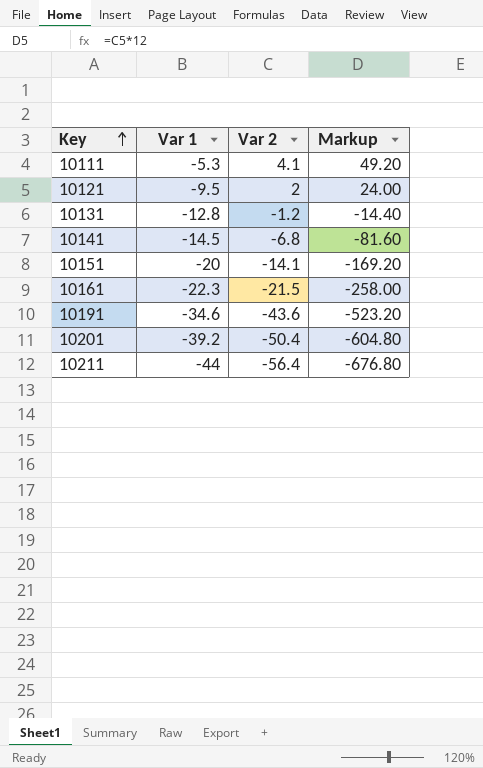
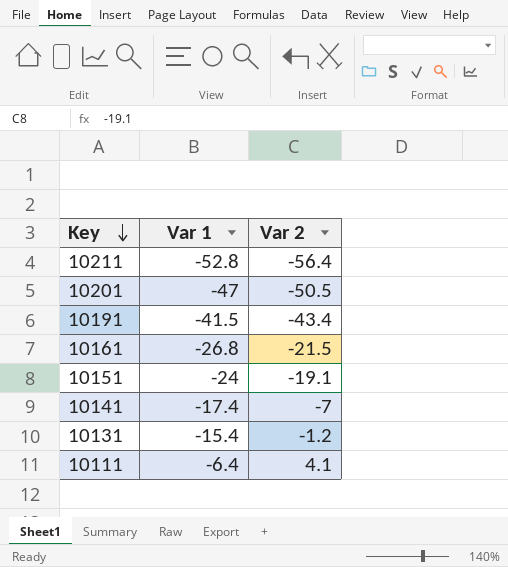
row order: Key ascending -> Key descending
column Markup | formula: [Var 2] * 12 -> none
row 10121: -9.5 | 2 | 24.00 -> none
10211 | Var 1: -44 -> -52.8
10201 | Var 1: -39.2 -> -47
10201 | Var 2: -50.4 -> -50.5
10191 | Var 1: -34.6 -> -41.5
10191 | Var 2: -43.6 -> -43.4
10161 | Var 1: -22.3 -> -26.8
10151 | Var 1: -20 -> -24
10151 | Var 2: -14.1 -> -19.1
10141 | Var 1: -14.5 -> -17.4
10141 | Var 2: -6.8 -> -7
10131 | Var 1: -12.8 -> -15.4
10111 | Var 1: -5.3 -> -6.4

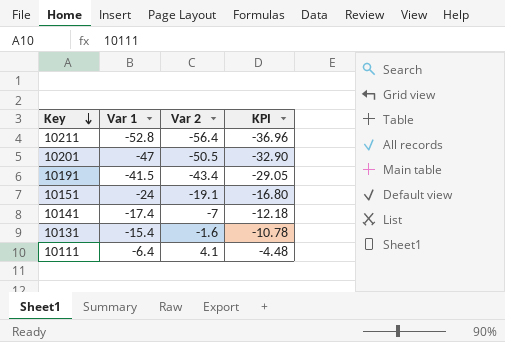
column KPI | formula: none -> [Var 1] * 0.7
row 10161: -26.8 | -21.5 -> none
10131 | Var 2: -1.2 -> -1.6

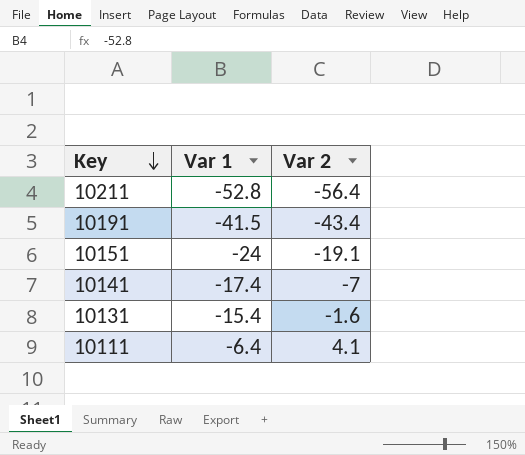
column KPI | formula: [Var 1] * 0.7 -> none
row 10201: -47 | -50.5 | -32.90 -> none

